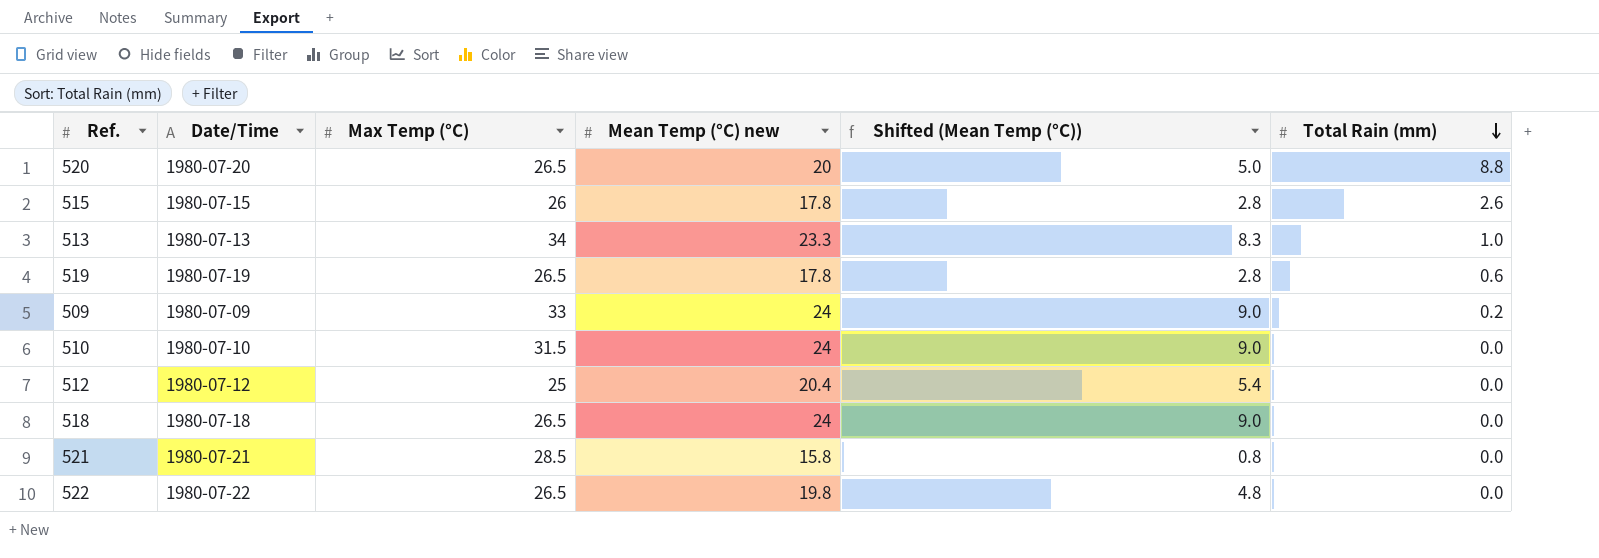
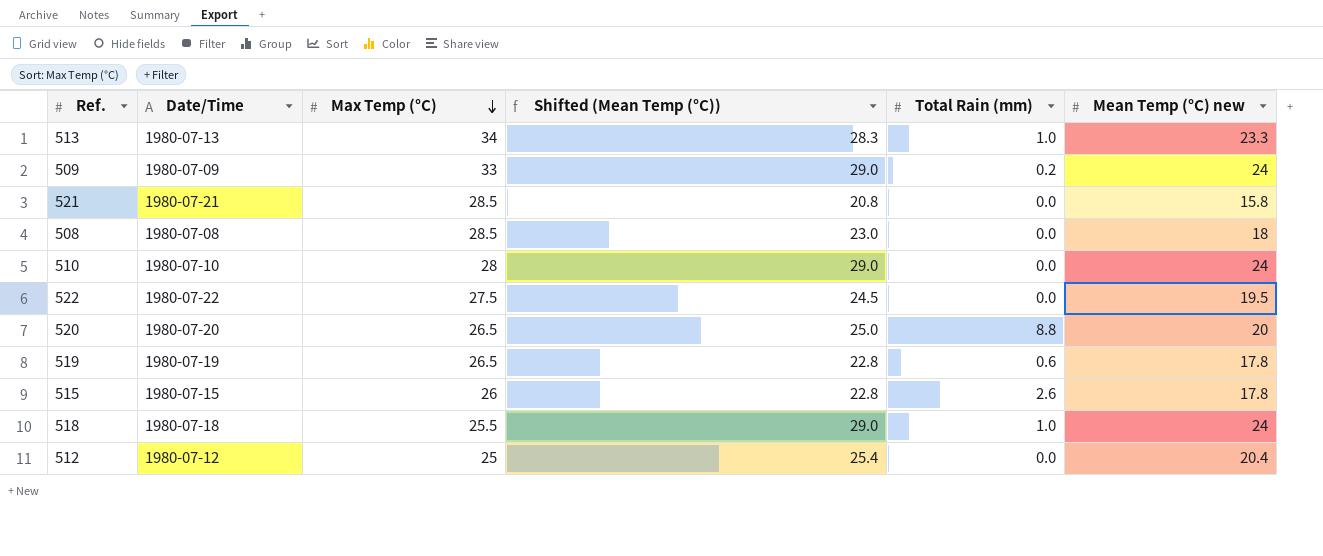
row order: Total Rain (mm) descending -> Max Temp (°C) descending
column Shifted (Mean Temp (°C)) | formula: [Mean Temp (°C) new] - 15 -> [Mean Temp (°C) new] + 5
column Mean Temp (°C) new | position: 4 -> 6
row 508: none -> 1980-07-08 | 28.5 | 23.0 | 0.0 | 18
510 | Max Temp (°C): 31.5 -> 28
522 | Max Temp (°C): 26.5 -> 27.5
522 | Mean Temp (°C) new: 19.8 -> 19.5
518 | Max Temp (°C): 26.5 -> 25.5
518 | Total Rain (mm): 0.0 -> 1.0

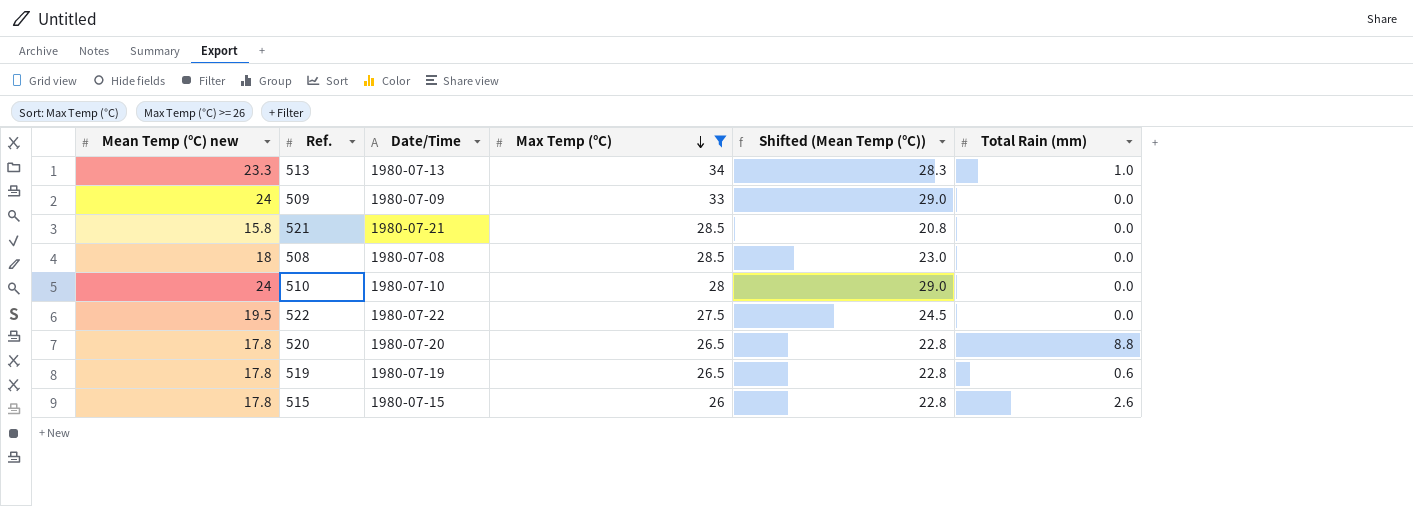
filter: none -> Max Temp (°C) >= 26
column Mean Temp (°C) new | position: 6 -> 1
509 | Total Rain (mm): 0.2 -> 0.0
520 | Mean Temp (°C) new: 20 -> 17.8
520 | Shifted (Mean Temp (°C)): 25.0 -> 22.8

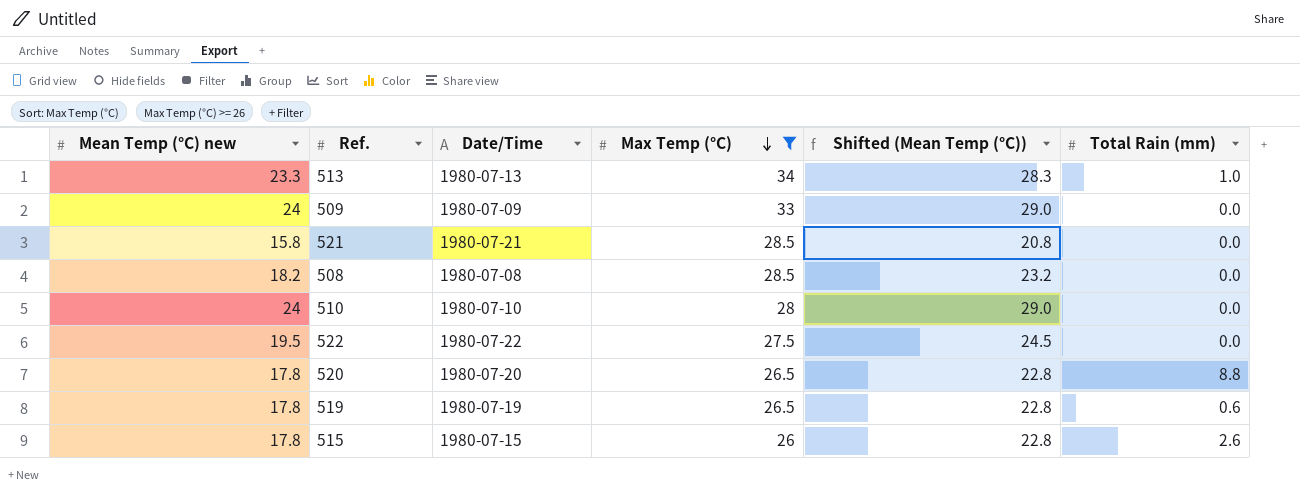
508 | Mean Temp (°C) new: 18 -> 18.2
508 | Shifted (Mean Temp (°C)): 23.0 -> 23.2

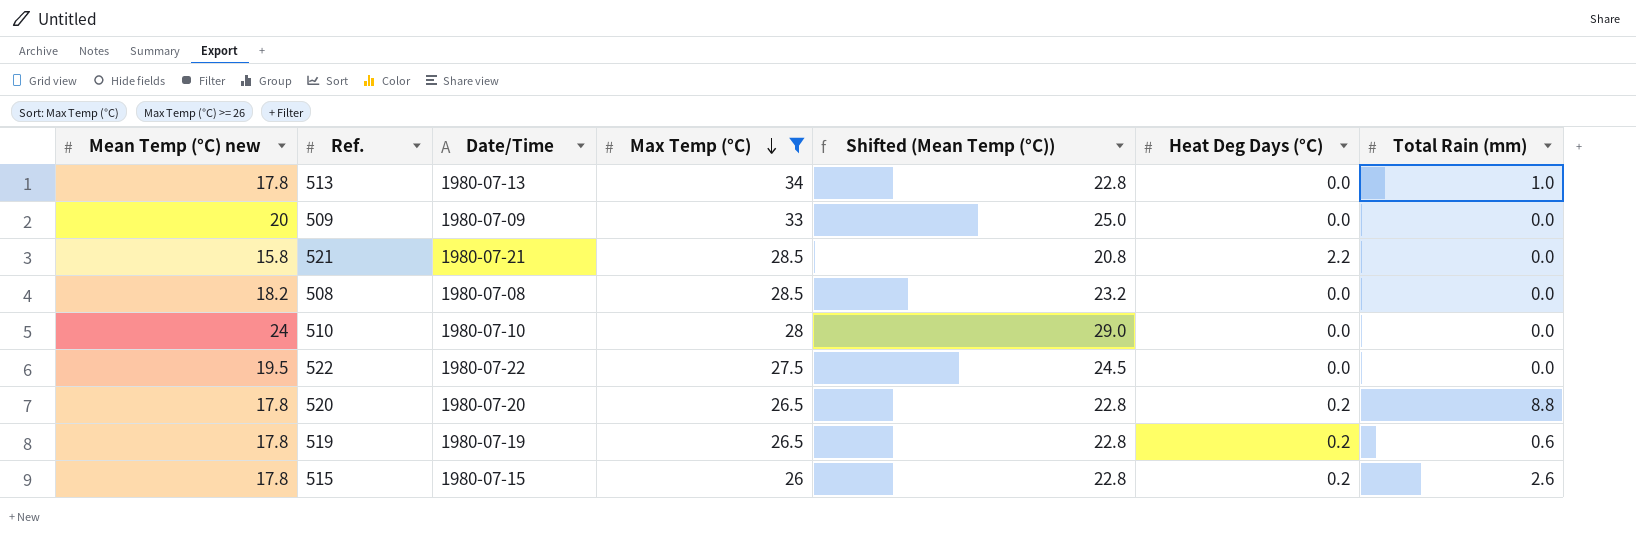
column Heat Deg Days (°C) | position: none -> 6
513 | Mean Temp (°C) new: 23.3 -> 17.8
513 | Shifted (Mean Temp (°C)): 28.3 -> 22.8
509 | Mean Temp (°C) new: 24 -> 20
509 | Shifted (Mean Temp (°C)): 29.0 -> 25.0

